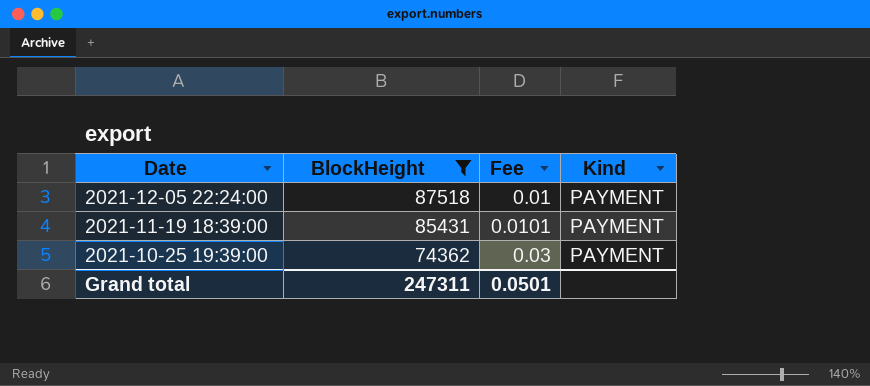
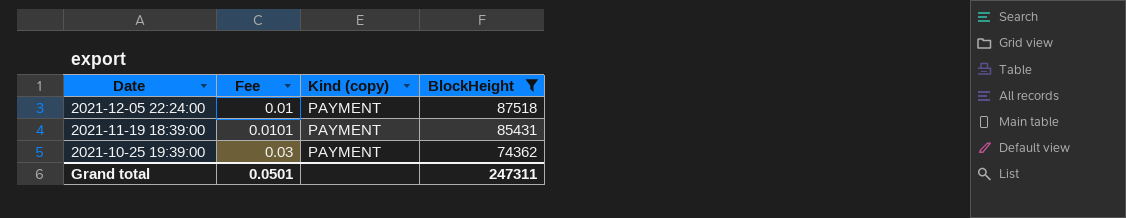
column name: Kind -> Kind (copy)
column BlockHeight | position: 2 -> 4

